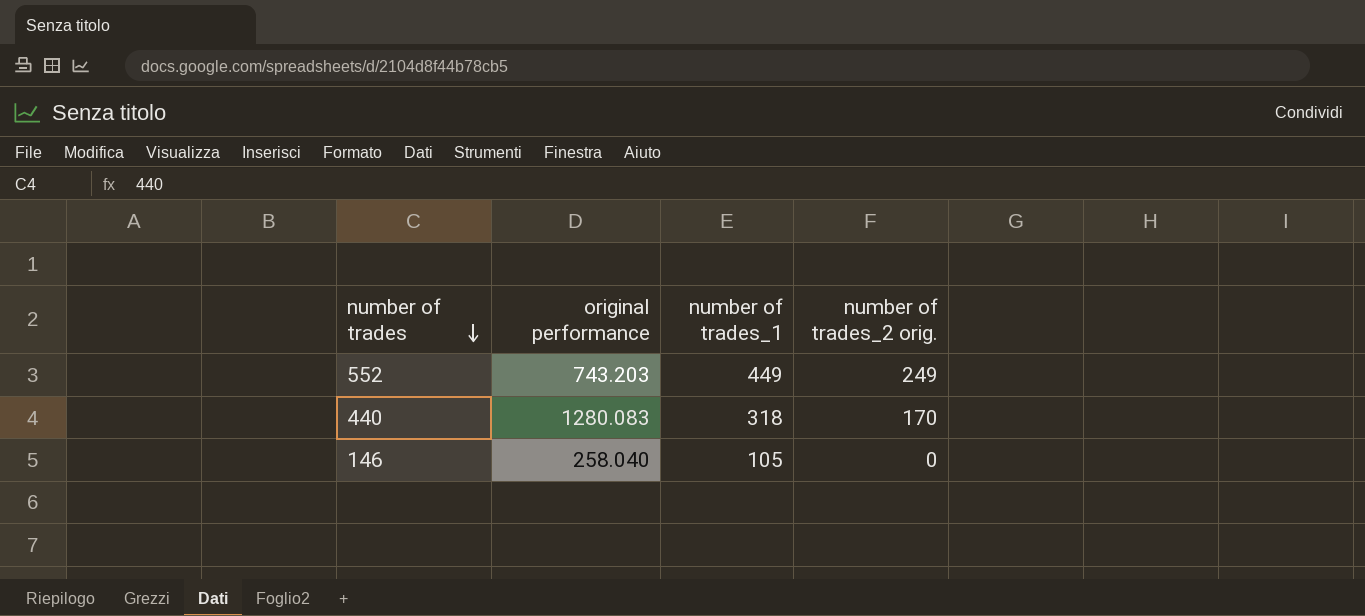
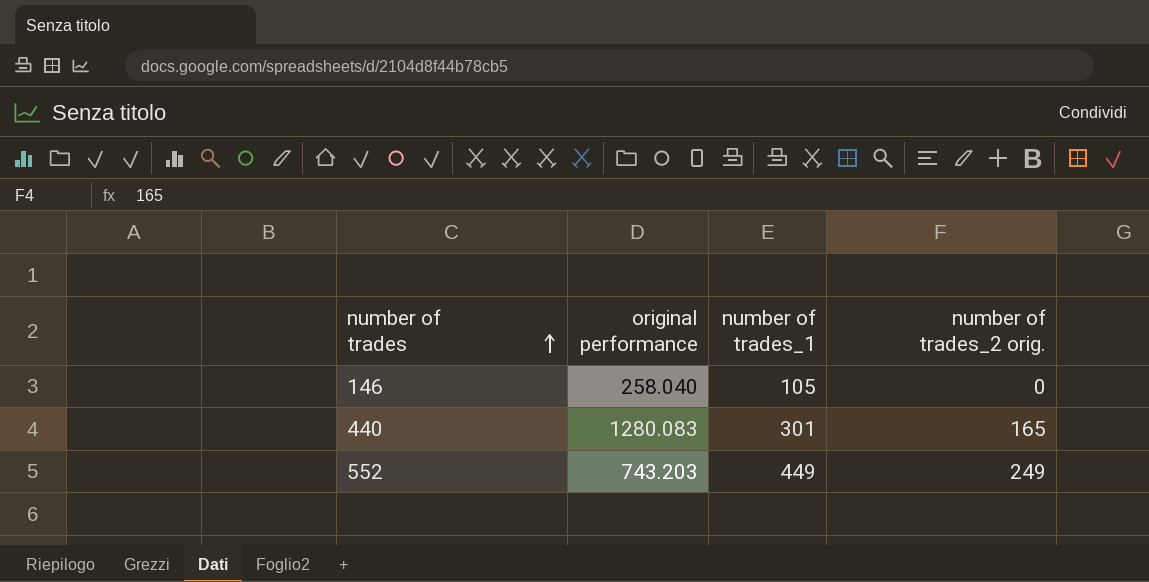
row order: number of trades descending -> number of trades ascending
440 | number of trades_1: 318 -> 301
440 | number of trades_2 orig.: 170 -> 165

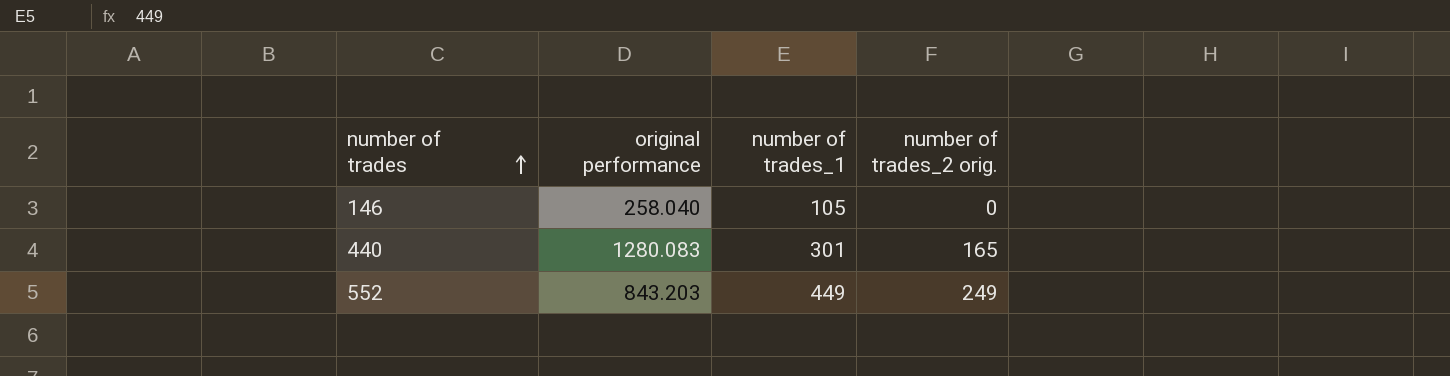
552 | original performance: 743.203 -> 843.203

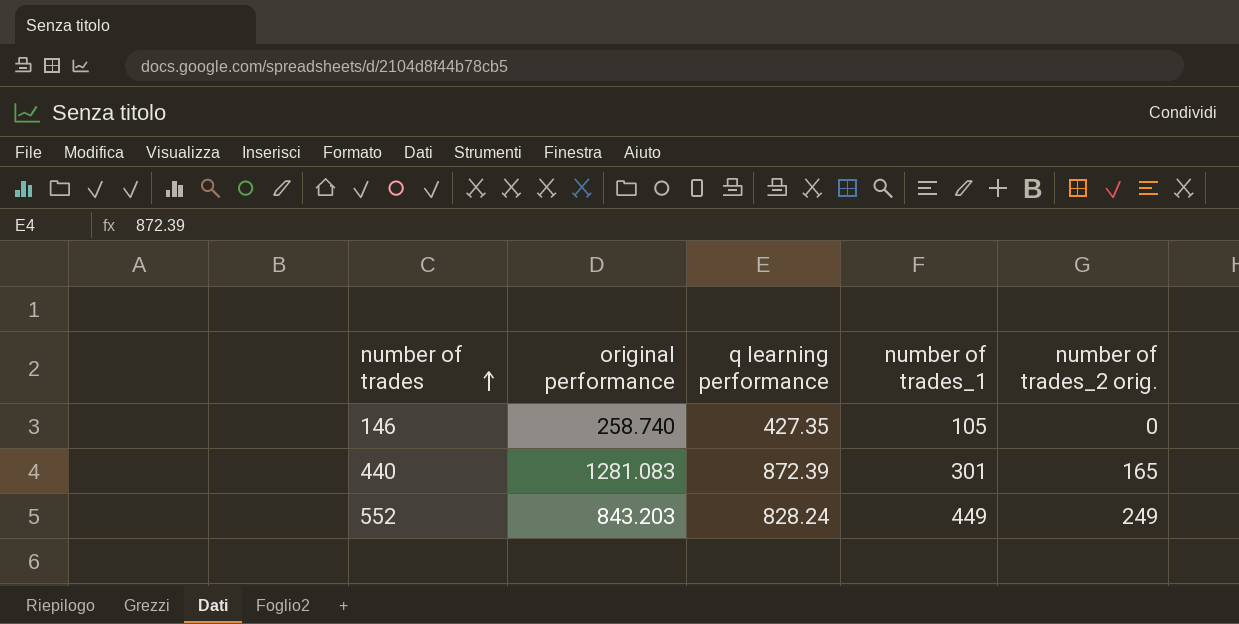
column q learning performance | position: none -> 3
146 | original performance: 258.040 -> 258.740
440 | original performance: 1280.083 -> 1281.083

